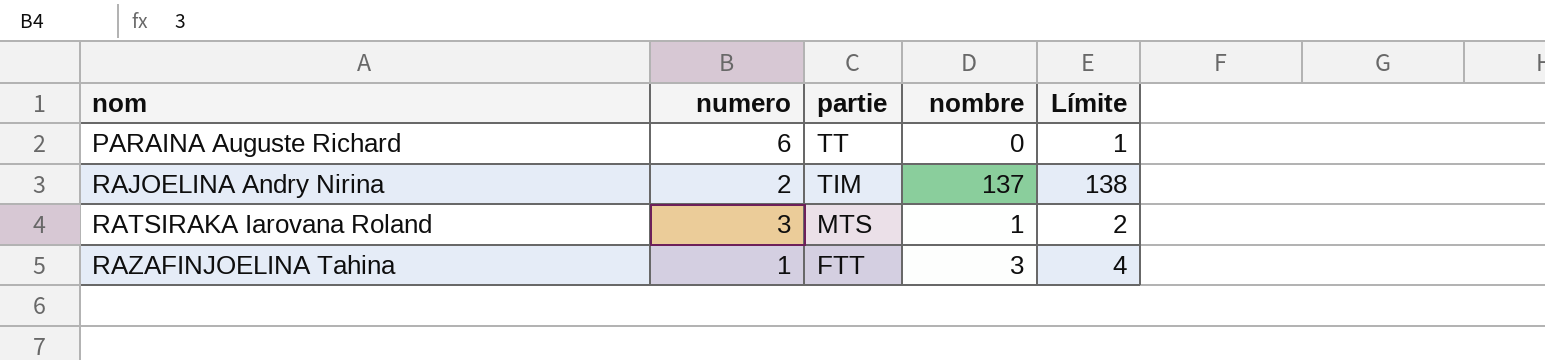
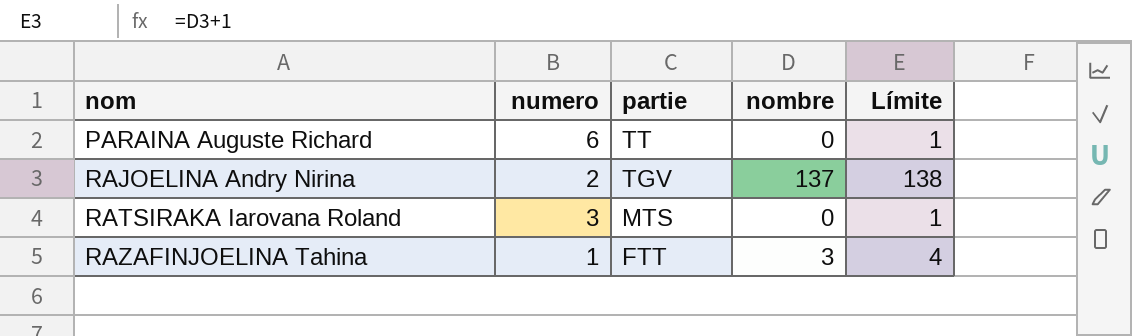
RAJOELINA Andry Nirina | partie: TIM -> TGV
RATSIRAKA Iarovana Roland | nombre: 1 -> 0
RATSIRAKA Iarovana Roland | Límite: 2 -> 1

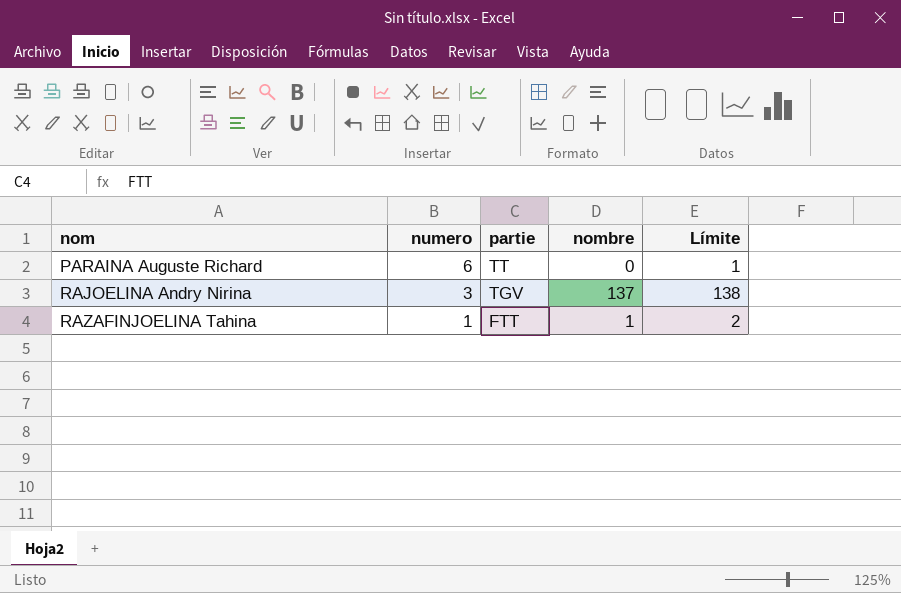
row RATSIRAKA Iarovana Roland: 3 | MTS | 0 | 1 -> none
RAJOELINA Andry Nirina | numero: 2 -> 3
RAZAFINJOELINA Tahina | nombre: 3 -> 1
RAZAFINJOELINA Tahina | Límite: 4 -> 2

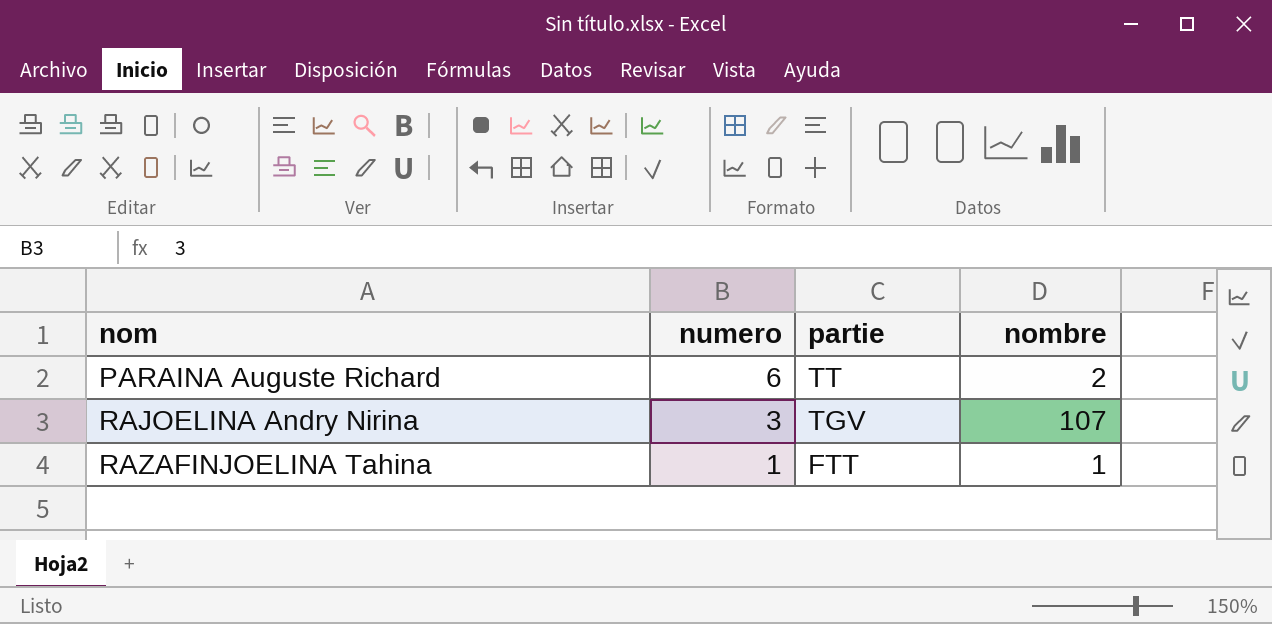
column Límite | formula: [nombre] + 1 -> none
PARAINA Auguste Richard | nombre: 0 -> 2
RAJOELINA Andry Nirina | nombre: 137 -> 107

